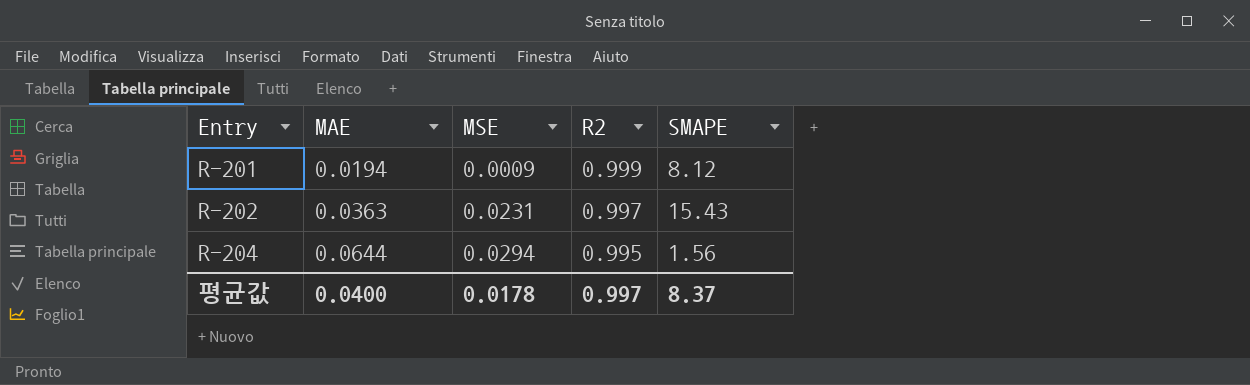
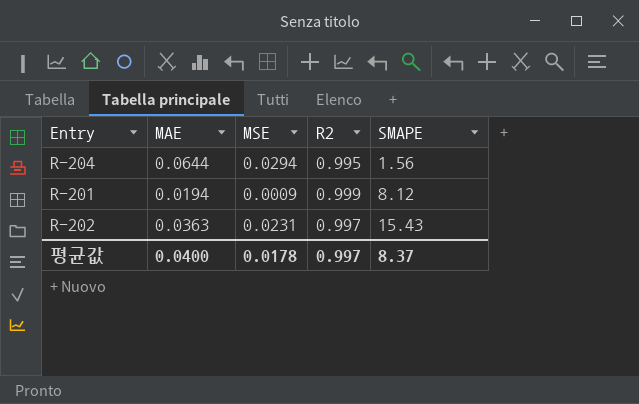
row order: Entry ascending -> SMAPE ascending

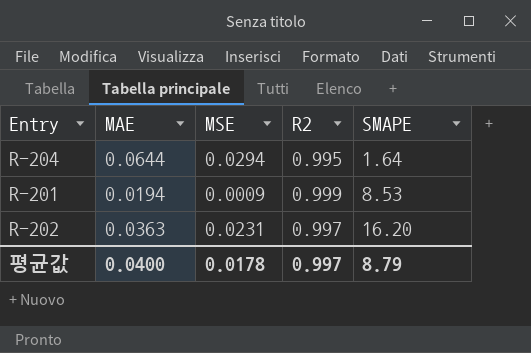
R-204 | SMAPE: 1.56 -> 1.64
R-201 | SMAPE: 8.12 -> 8.53
R-202 | SMAPE: 15.43 -> 16.20
평균값 | SMAPE: 8.37 -> 8.79

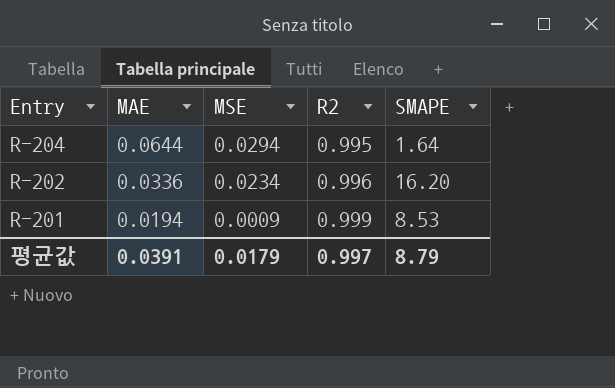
row order: SMAPE ascending -> Entry descending
R-202 | MAE: 0.0363 -> 0.0336
R-202 | MSE: 0.0231 -> 0.0234
R-202 | R2: 0.997 -> 0.996
평균값 | MAE: 0.0400 -> 0.0391
평균값 | MSE: 0.0178 -> 0.0179

